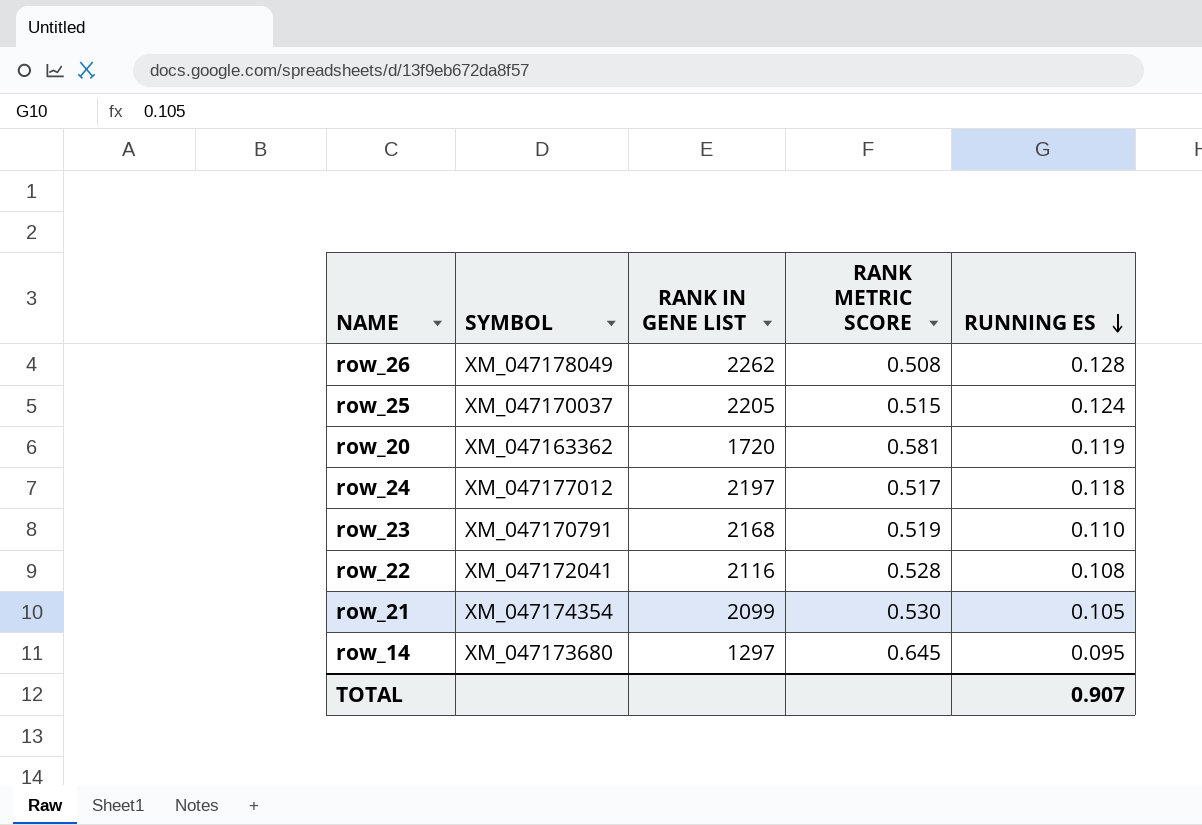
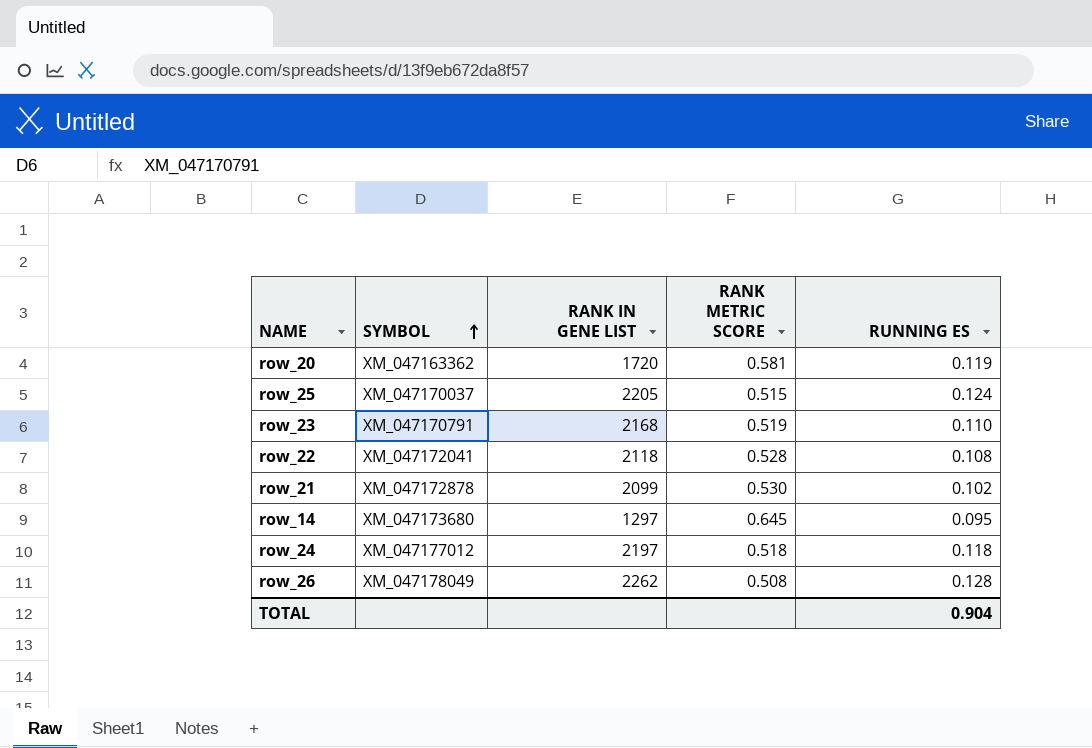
row order: RUNNING ES descending -> SYMBOL ascending
row_22 | RANK IN GENE LIST: 2116 -> 2118
row_21 | SYMBOL: XM_047174354 -> XM_047172878
row_21 | RUNNING ES: 0.105 -> 0.102
row_24 | RANK METRIC SCORE: 0.517 -> 0.518
TOTAL | RUNNING ES: 0.907 -> 0.904

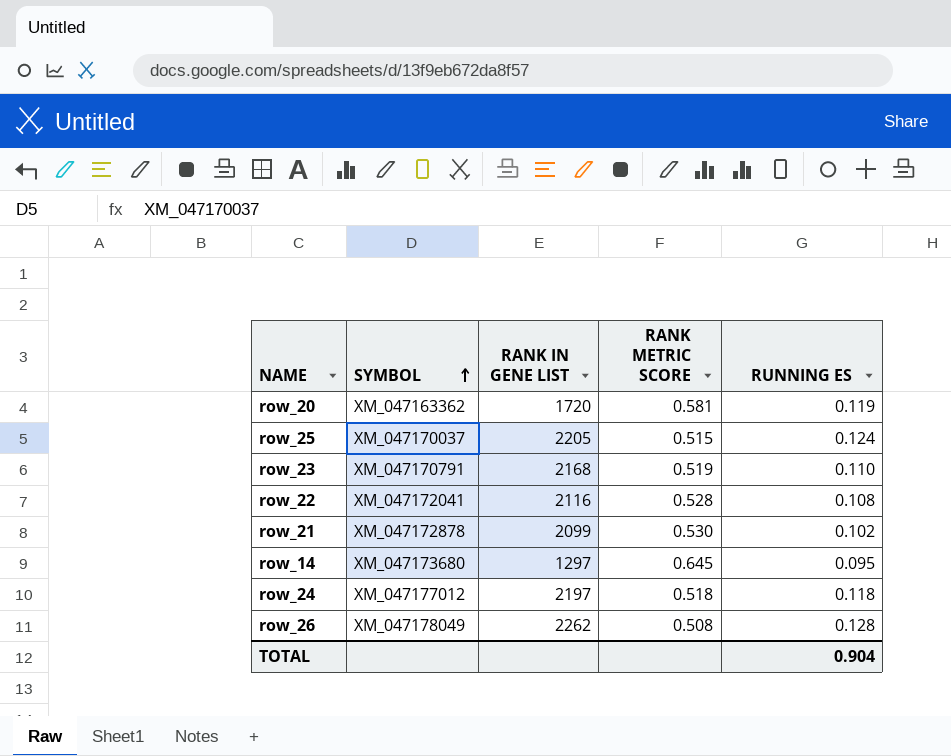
row_22 | RANK IN GENE LIST: 2118 -> 2116

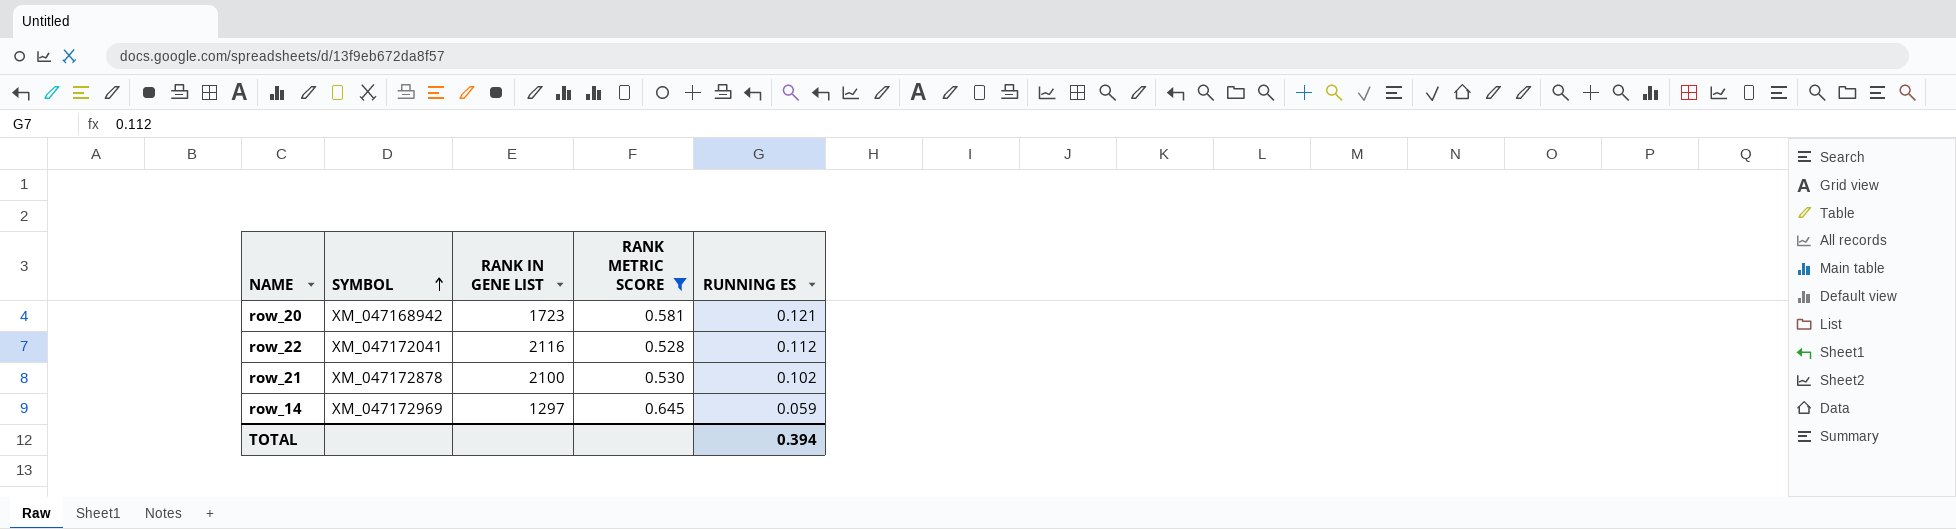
filter: none -> RANK METRIC SCORE >= 0.528
row_20 | SYMBOL: XM_047163362 -> XM_047168942
row_20 | RANK IN GENE LIST: 1720 -> 1723
row_20 | RUNNING ES: 0.119 -> 0.121
row_22 | RUNNING ES: 0.108 -> 0.112
row_21 | RANK IN GENE LIST: 2099 -> 2100
row_14 | SYMBOL: XM_047173680 -> XM_047172969
row_14 | RUNNING ES: 0.095 -> 0.059
TOTAL | RUNNING ES: 0.904 -> 0.394

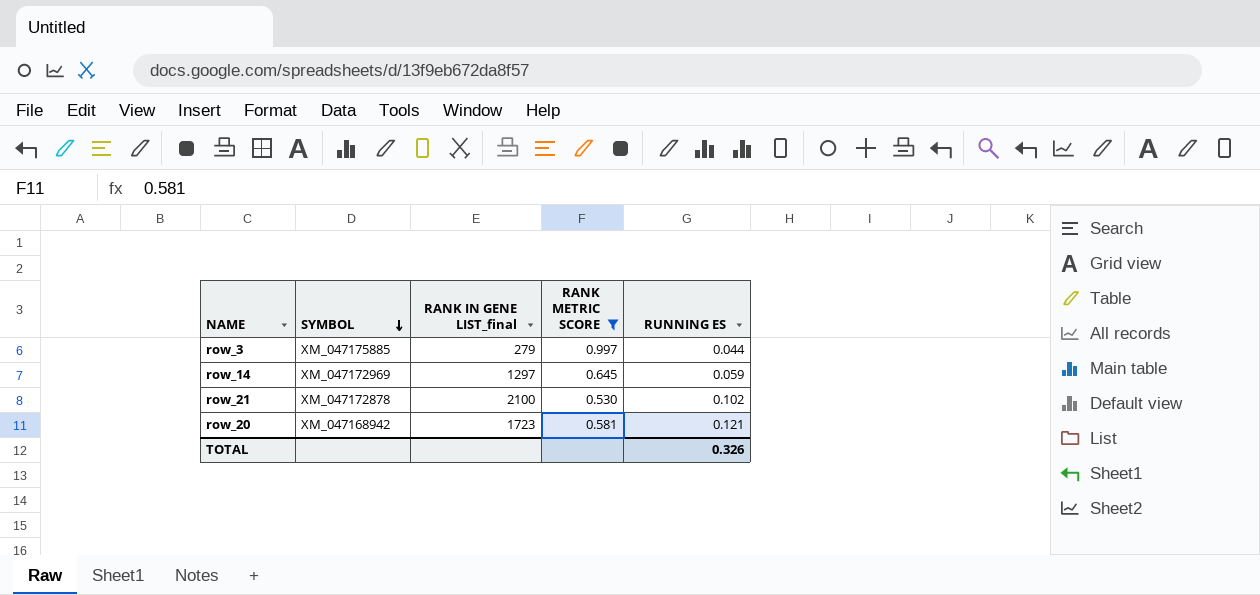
row order: SYMBOL ascending -> SYMBOL descending
column name: RANK IN GENE LIST -> RANK IN GENE LIST_final
row row_22: XM_047172041 | 2116 | 0.528 | 0.112 -> none
row row_3: none -> XM_047175885 | 279 | 0.997 | 0.044
TOTAL | RUNNING ES: 0.394 -> 0.326

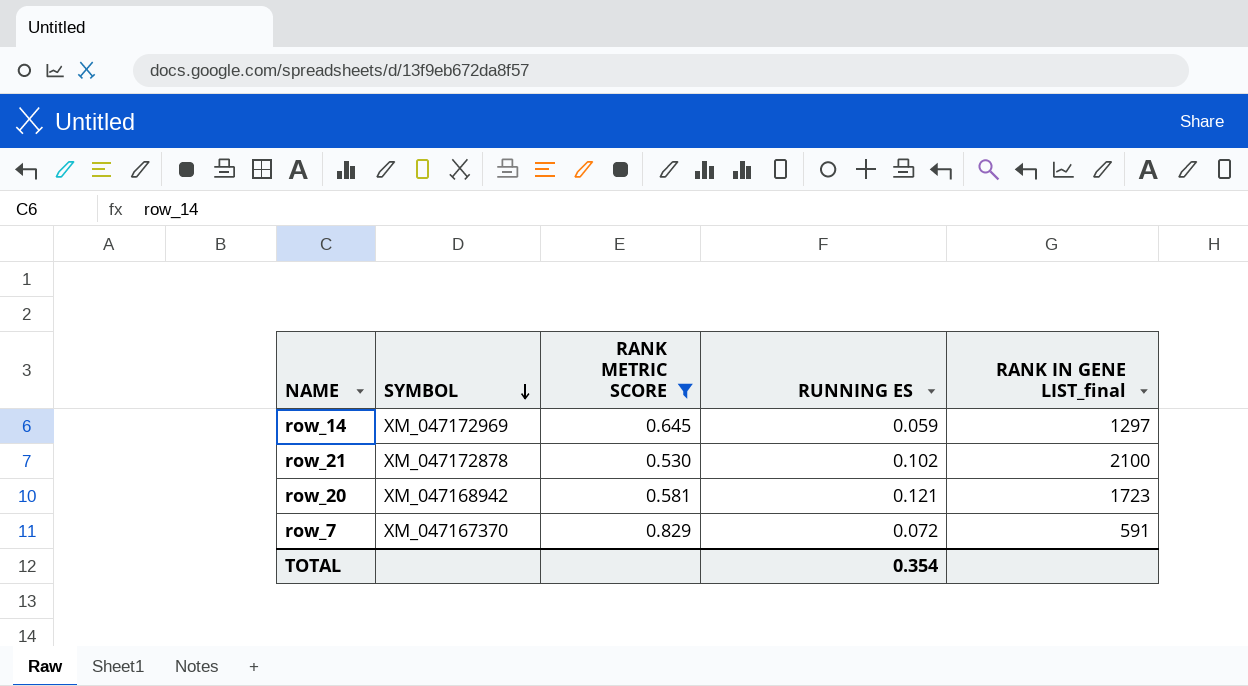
column RANK IN GENE LIST_final | position: 3 -> 5
row row_3: XM_047175885 | 279 | 0.997 | 0.044 -> none
row row_7: none -> XM_047167370 | 0.829 | 0.072 | 591
TOTAL | RUNNING ES: 0.326 -> 0.354

